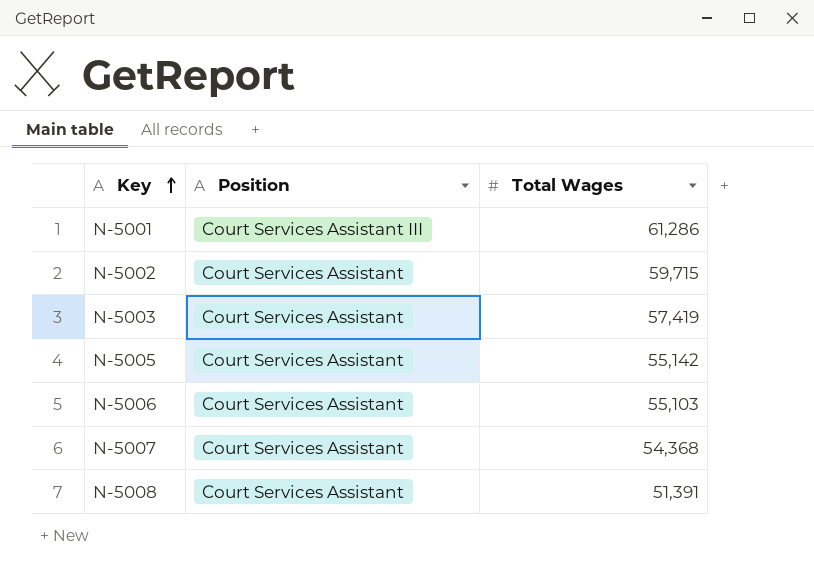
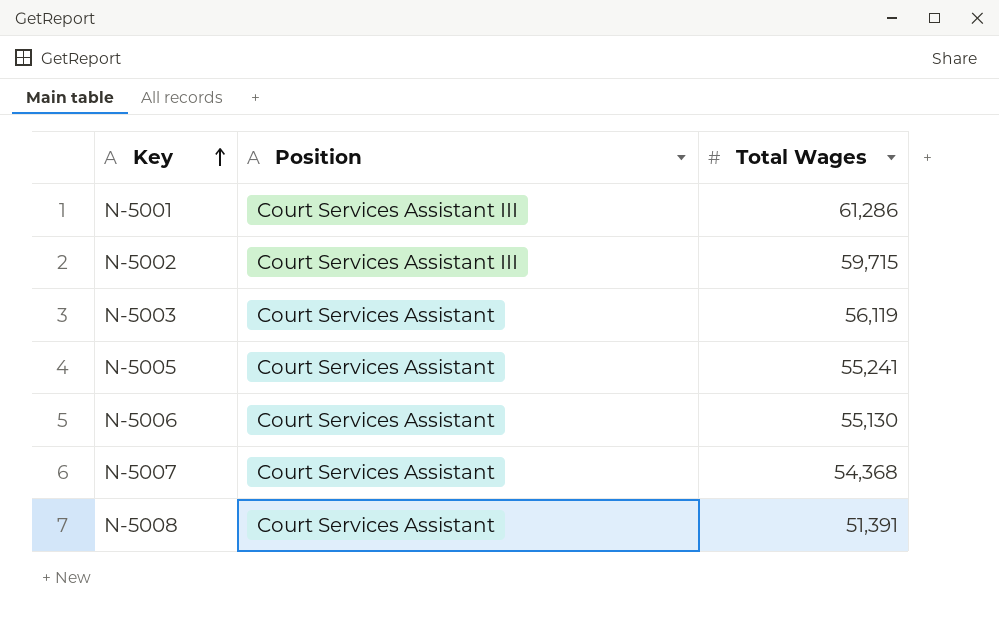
N-5002 | Position: Court Services Assistant -> Court Services Assistant III
N-5003 | Total Wages: 57,419 -> 56,119
N-5005 | Total Wages: 55,142 -> 55,241
N-5006 | Total Wages: 55,103 -> 55,130

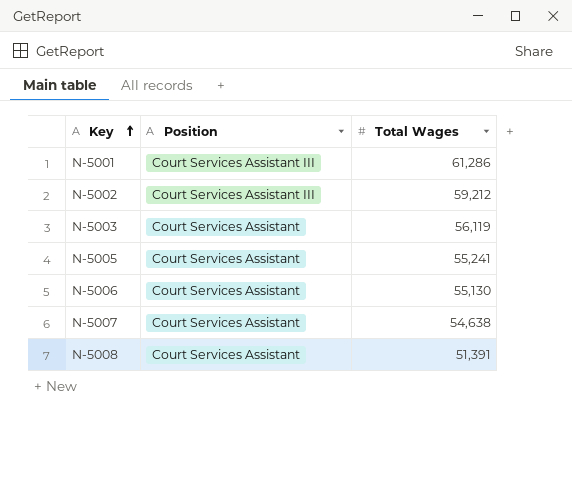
N-5002 | Total Wages: 59,715 -> 59,212
N-5007 | Total Wages: 54,368 -> 54,638

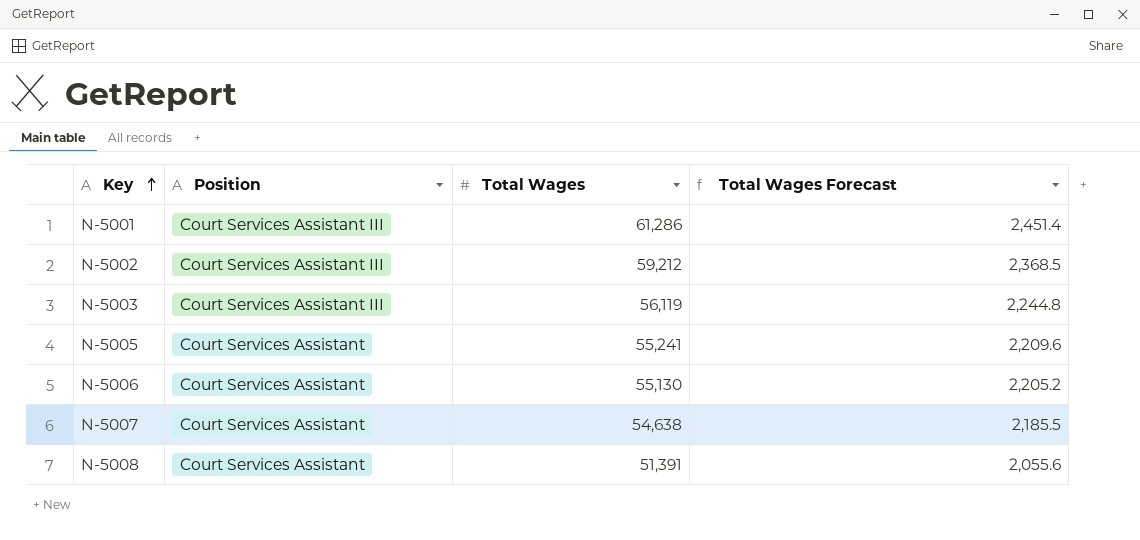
column Total Wages Forecast | formula: none -> [Total Wages] * 0.04
N-5003 | Position: Court Services Assistant -> Court Services Assistant III

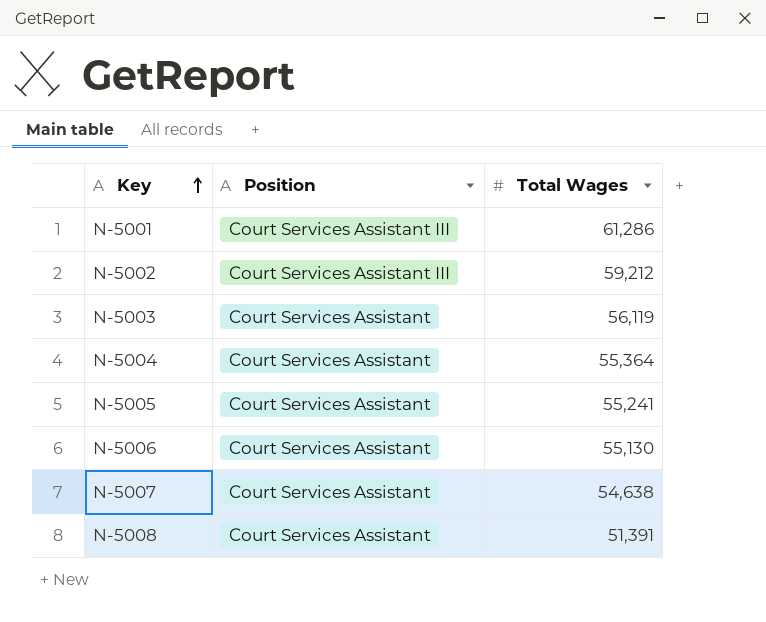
column Total Wages Forecast | formula: [Total Wages] * 0.04 -> none
N-5003 | Position: Court Services Assistant III -> Court Services Assistant
row N-5004: none -> Court Services Assistant | 55,364

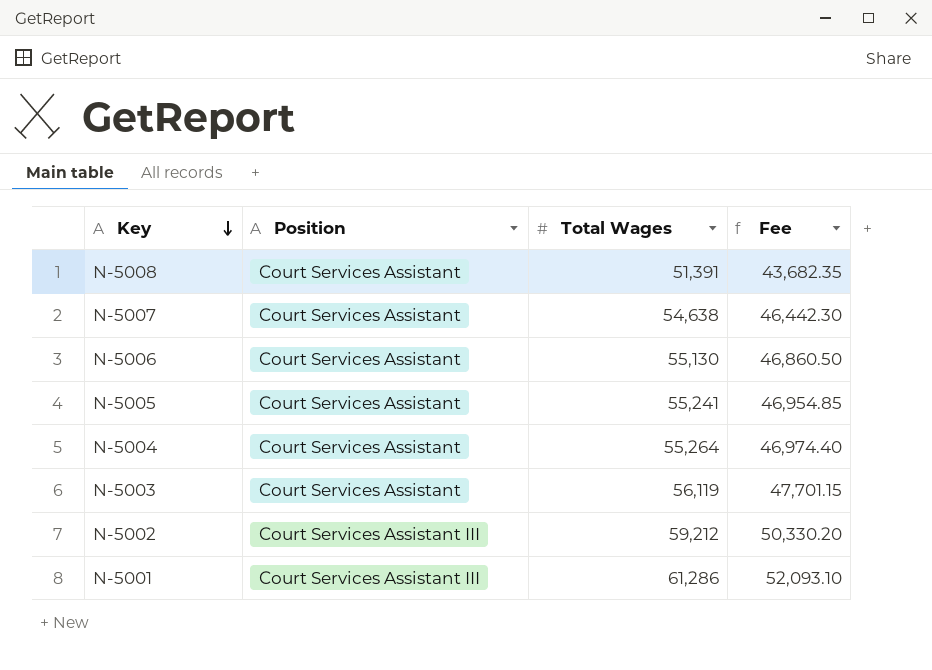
row order: Key ascending -> Key descending
column Fee | formula: none -> [Total Wages] * 0.85
N-5004 | Total Wages: 55,364 -> 55,264

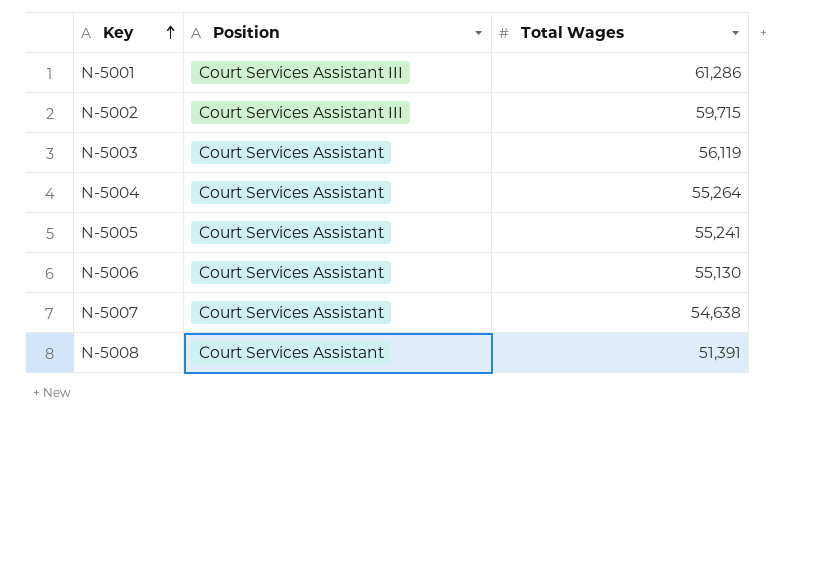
row order: Key descending -> Key ascending
column Fee | formula: [Total Wages] * 0.85 -> none
N-5002 | Total Wages: 59,212 -> 59,715

